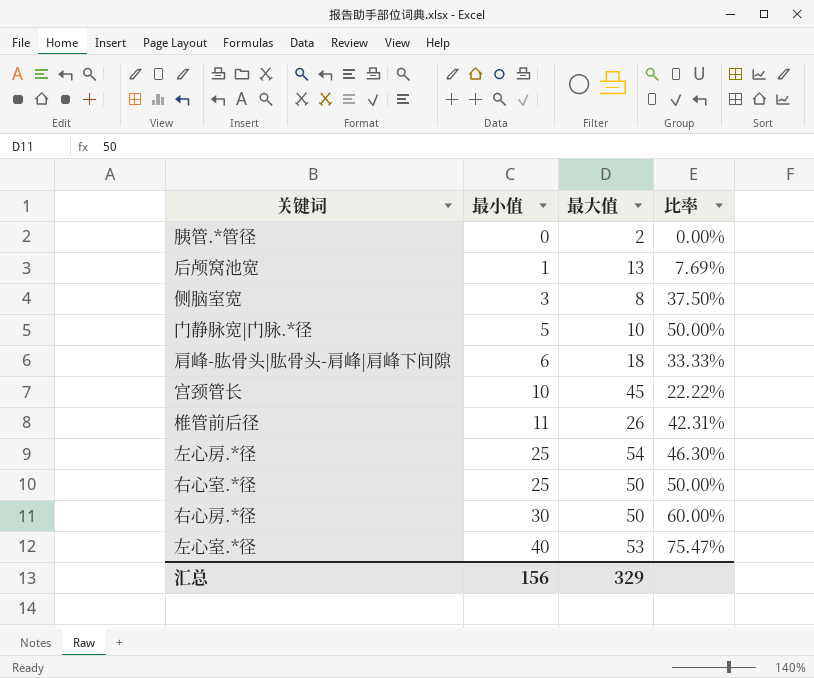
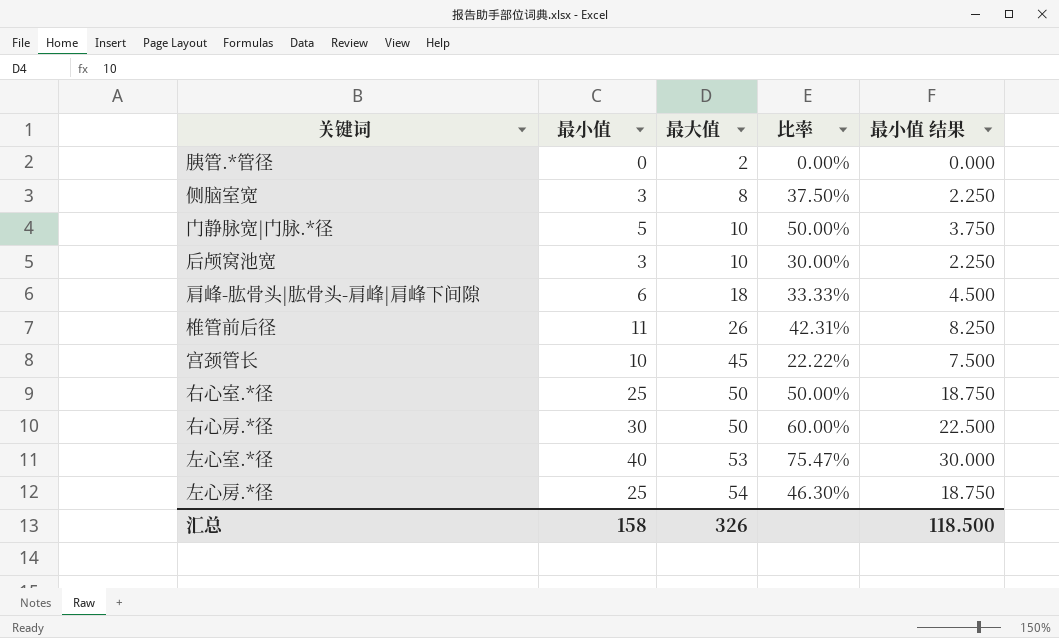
row order: 最小值 ascending -> 最大值 ascending
column 最小值 结果 | formula: none -> [最小值] * 0.75
后颅窝池宽 | 最小值: 1 -> 3
后颅窝池宽 | 最大值: 13 -> 10
后颅窝池宽 | 比率: 7.69% -> 30.00%
汇总 | 最小值: 156 -> 158
汇总 | 最大值: 329 -> 326

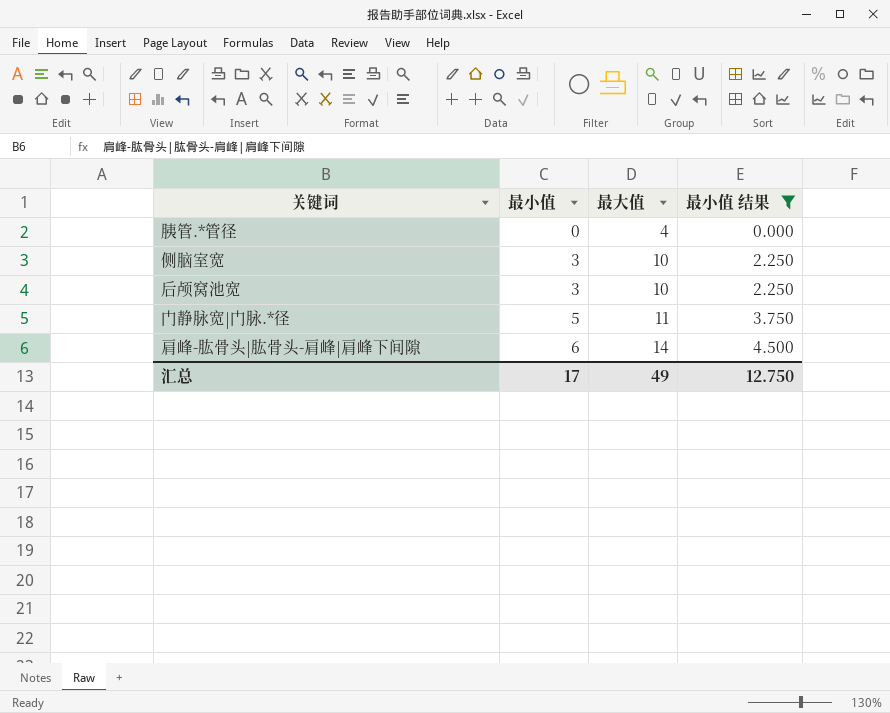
filter: none -> 最小值 结果 <= 4.500
row order: 最大值 ascending -> 最小值 ascending
column 比率 | formula: [最小值] / [最大值] -> none
胰管.*管径 | 最大值: 2 -> 4
侧脑室宽 | 最大值: 8 -> 10
门静脉宽|门脉.*径 | 最大值: 10 -> 11
肩峰-肱骨头|肱骨头-肩峰|肩峰下间隙 | 最大值: 18 -> 14
汇总 | 最小值: 158 -> 17
汇总 | 最大值: 326 -> 49
汇总 | 最小值 结果: 118.500 -> 12.750

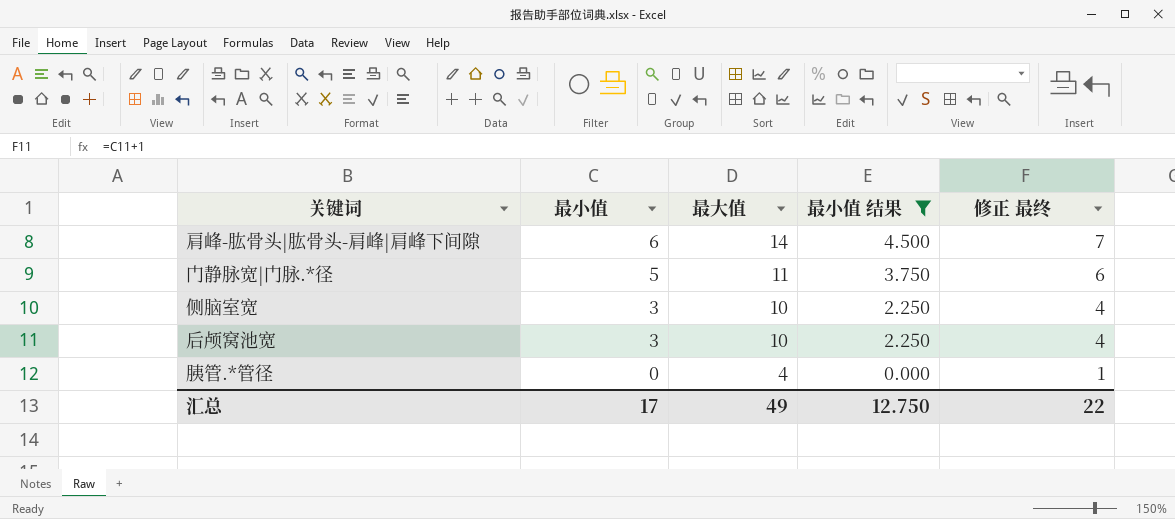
row order: 最小值 ascending -> 最小值 descending
column 修正 最终 | formula: none -> [最小值] + 1

